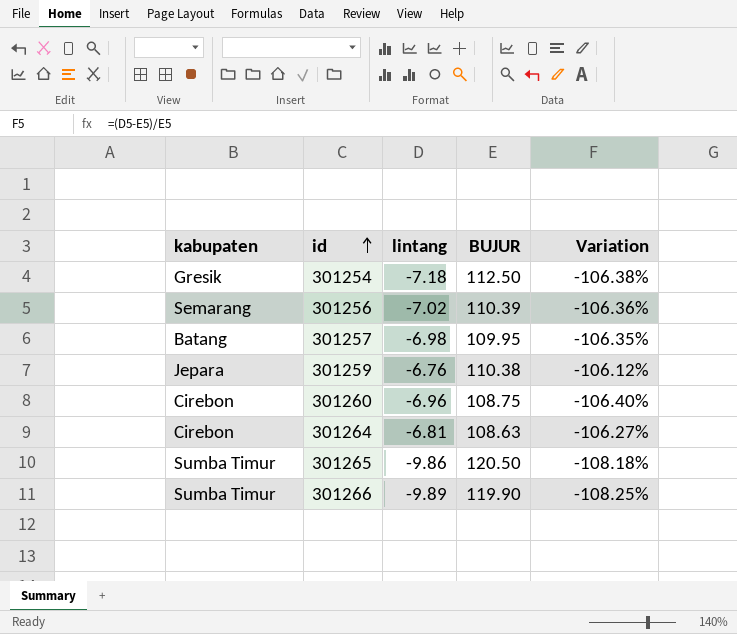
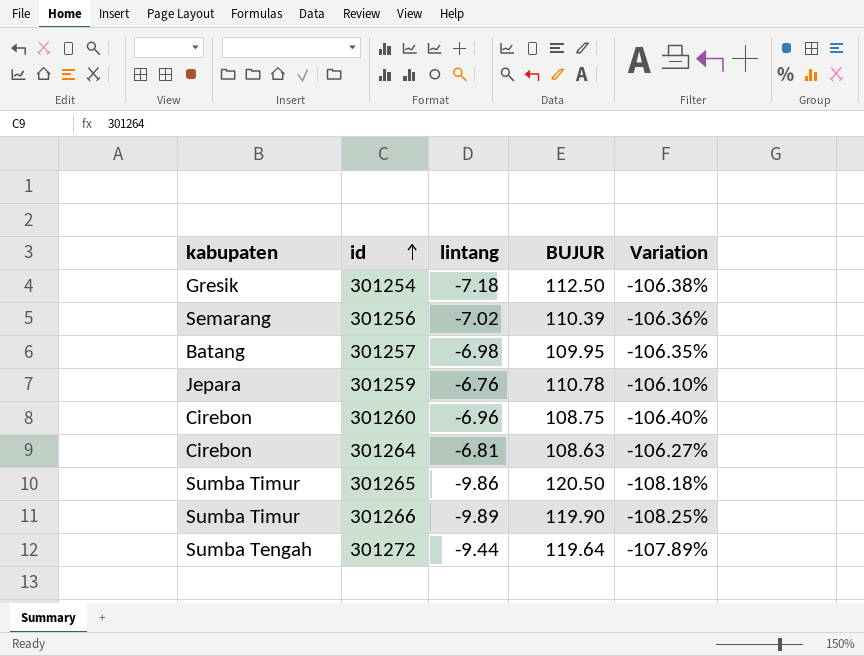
301259 | BUJUR: 110.38 -> 110.78
301259 | Variation: -106.12% -> -106.10%
row 301272: none -> Sumba Tengah | -9.44 | 119.64 | -107.89%

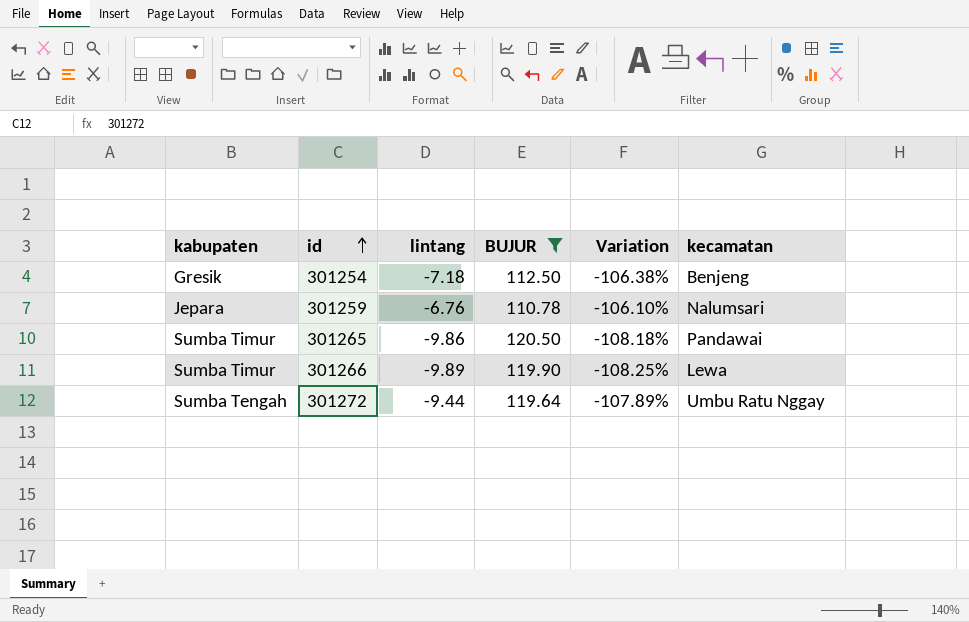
filter: none -> BUJUR >= 110.78
column kecamatan | position: none -> 6

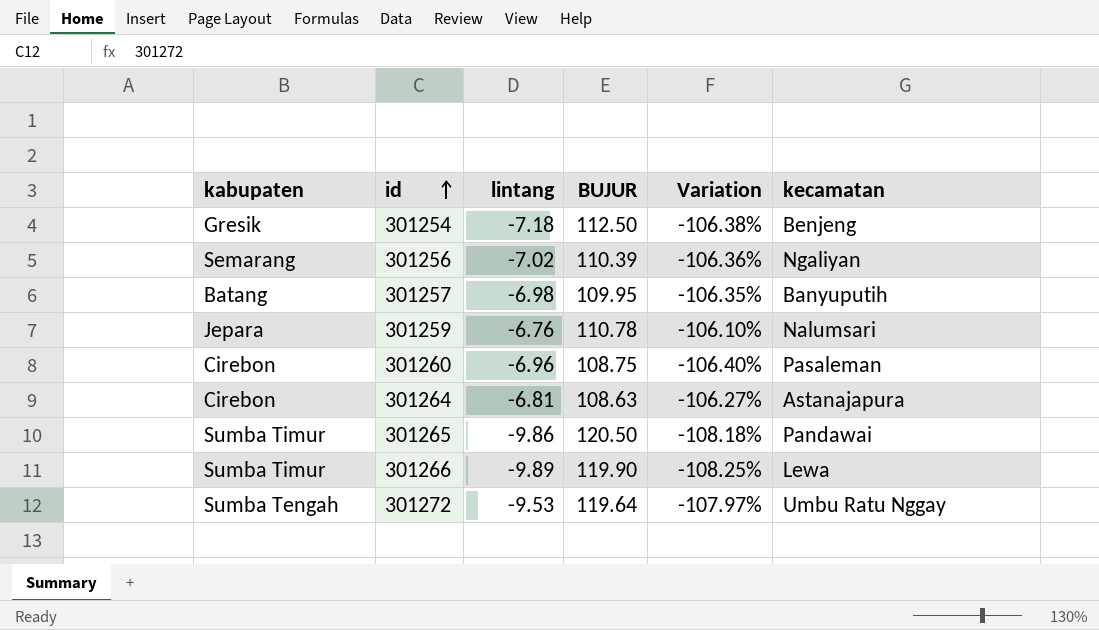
filter: BUJUR >= 110.78 -> none
301272 | lintang: -9.44 -> -9.53
301272 | Variation: -107.89% -> -107.97%

